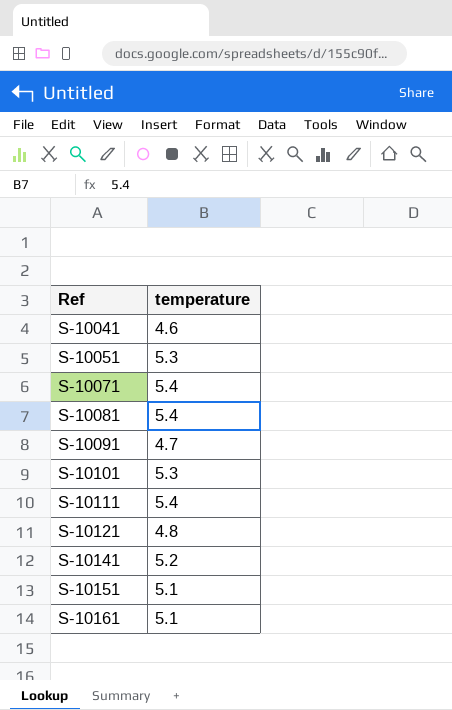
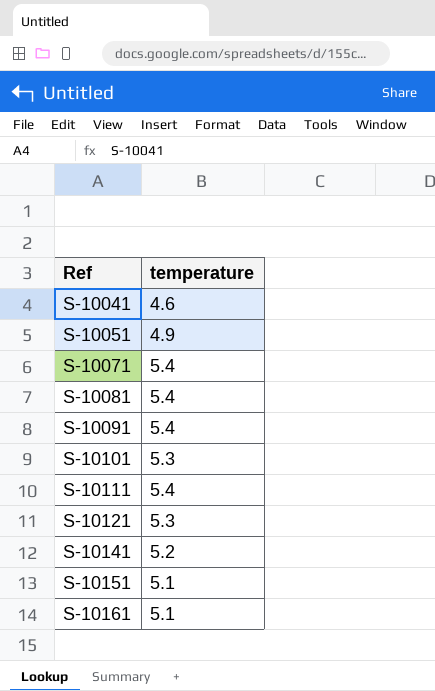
S-10051 | temperature: 5.3 -> 4.9
S-10091 | temperature: 4.7 -> 5.4
S-10121 | temperature: 4.8 -> 5.3

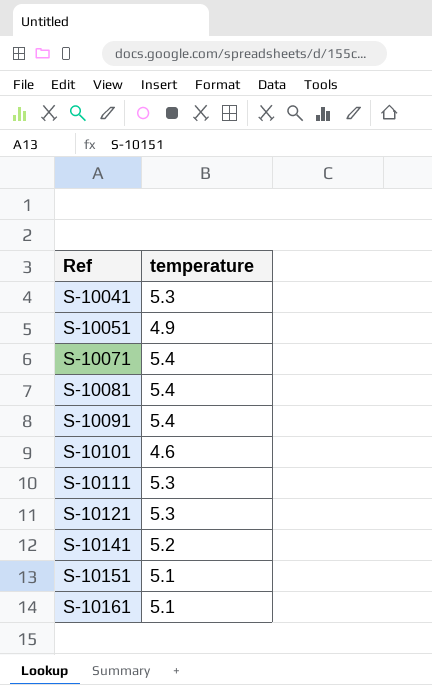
S-10041 | temperature: 4.6 -> 5.3
S-10101 | temperature: 5.3 -> 4.6
S-10111 | temperature: 5.4 -> 5.3

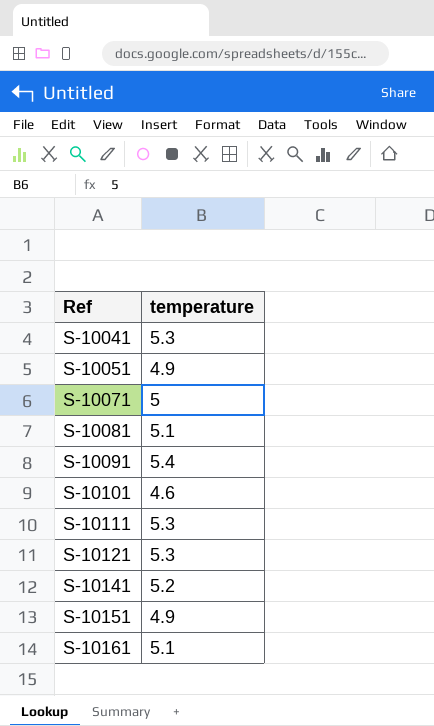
S-10071 | temperature: 5.4 -> 5
S-10081 | temperature: 5.4 -> 5.1
S-10151 | temperature: 5.1 -> 4.9

